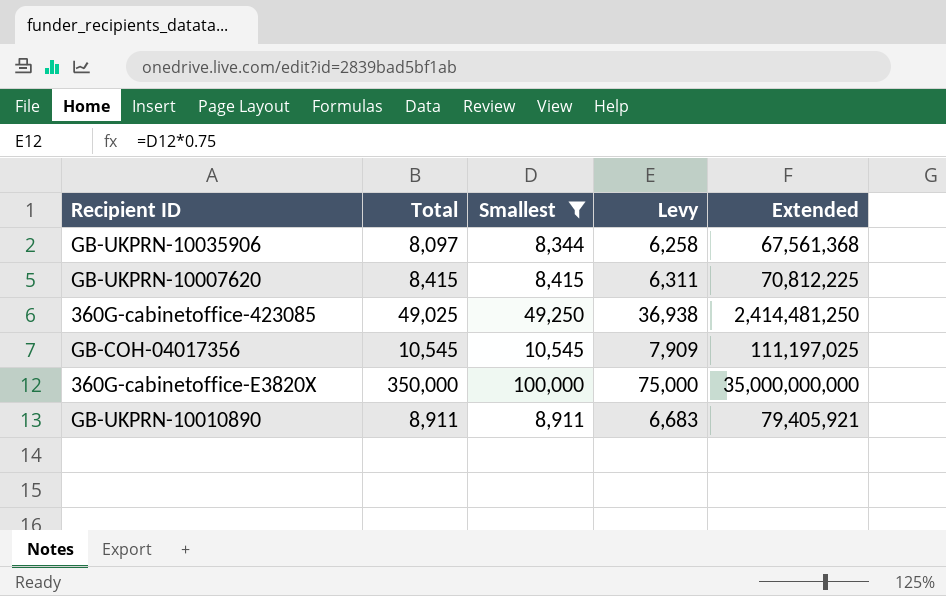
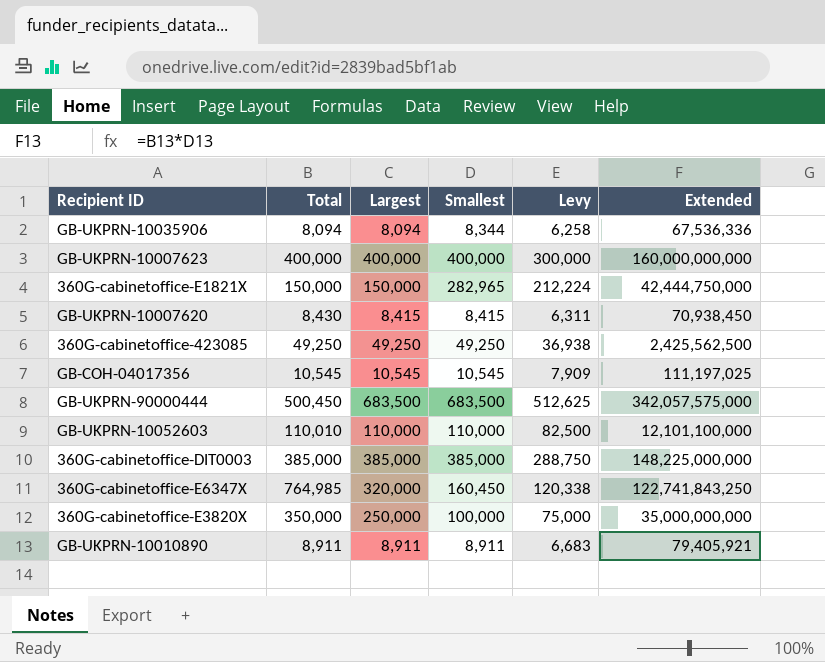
filter: Smallest <= 100,000 -> none
column Largest | position: none -> 3
GB-UKPRN-10035906 | Total: 8,097 -> 8,094
GB-UKPRN-10035906 | Extended: 67,561,368 -> 67,536,336
GB-UKPRN-10007620 | Total: 8,415 -> 8,430
GB-UKPRN-10007620 | Extended: 70,812,225 -> 70,938,450
360G-cabinetoffice-423085 | Total: 49,025 -> 49,250
360G-cabinetoffice-423085 | Extended: 2,414,481,250 -> 2,425,562,500

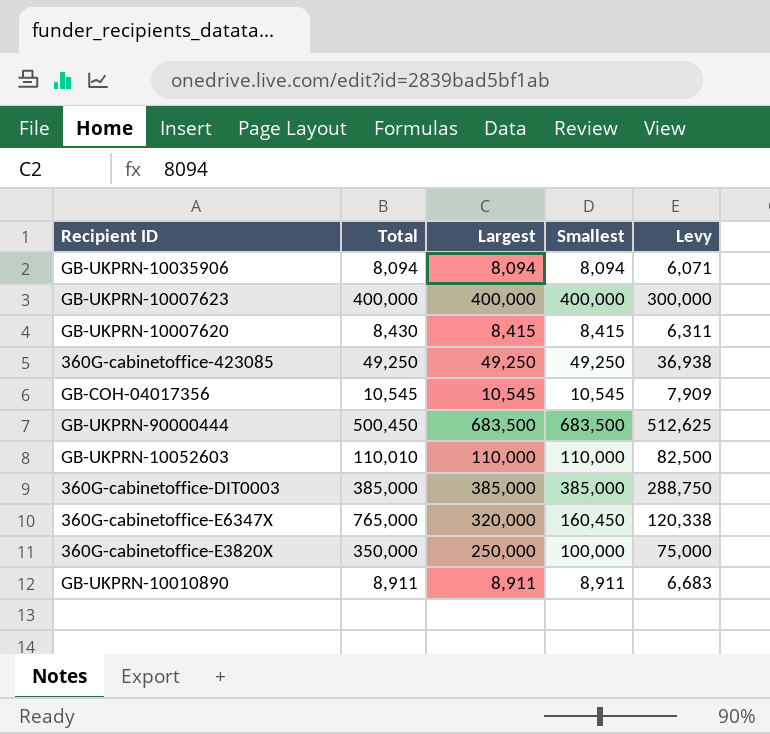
column Extended | formula: [Total] * [Smallest] -> none
row 360G-cabinetoffice-E1821X: 150,000 | 150,000 | 282,965 | 212,224 | 42,444,750,000 -> none
GB-UKPRN-10035906 | Smallest: 8,344 -> 8,094
GB-UKPRN-10035906 | Levy: 6,258 -> 6,071
360G-cabinetoffice-E6347X | Total: 764,985 -> 765,000

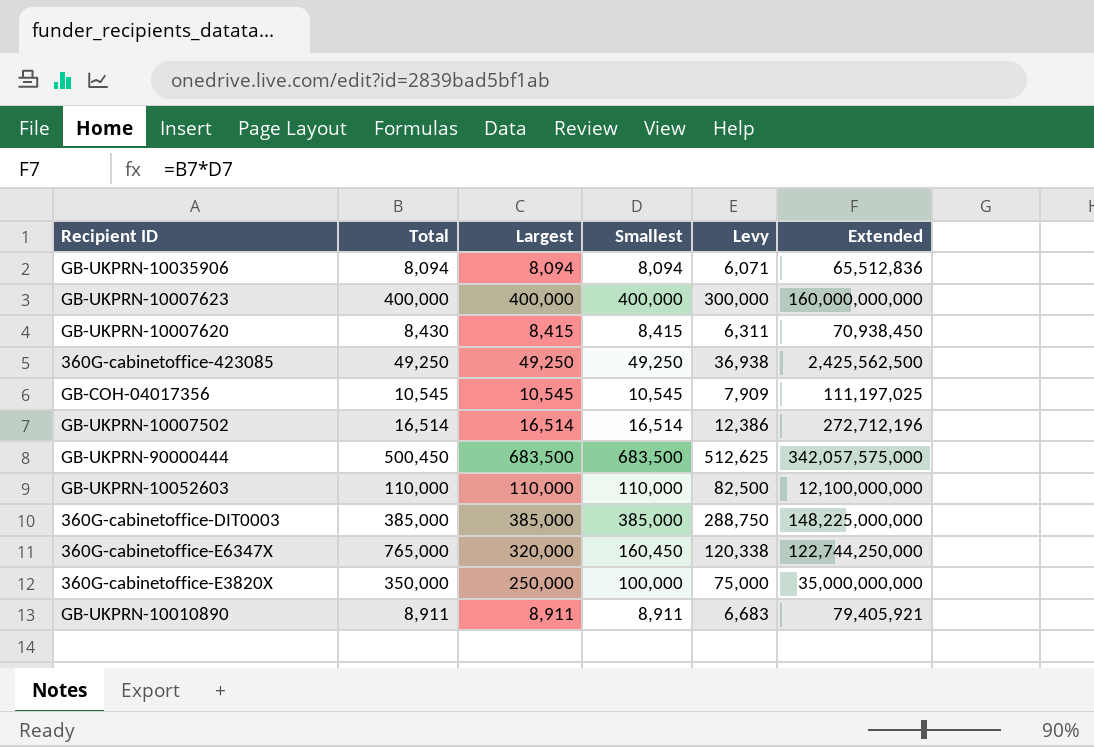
column Extended | formula: none -> [Total] * [Smallest]
row GB-UKPRN-10007502: none -> 16,514 | 16,514 | 16,514 | 12,386 | 272,712,196
GB-UKPRN-10052603 | Total: 110,010 -> 110,000

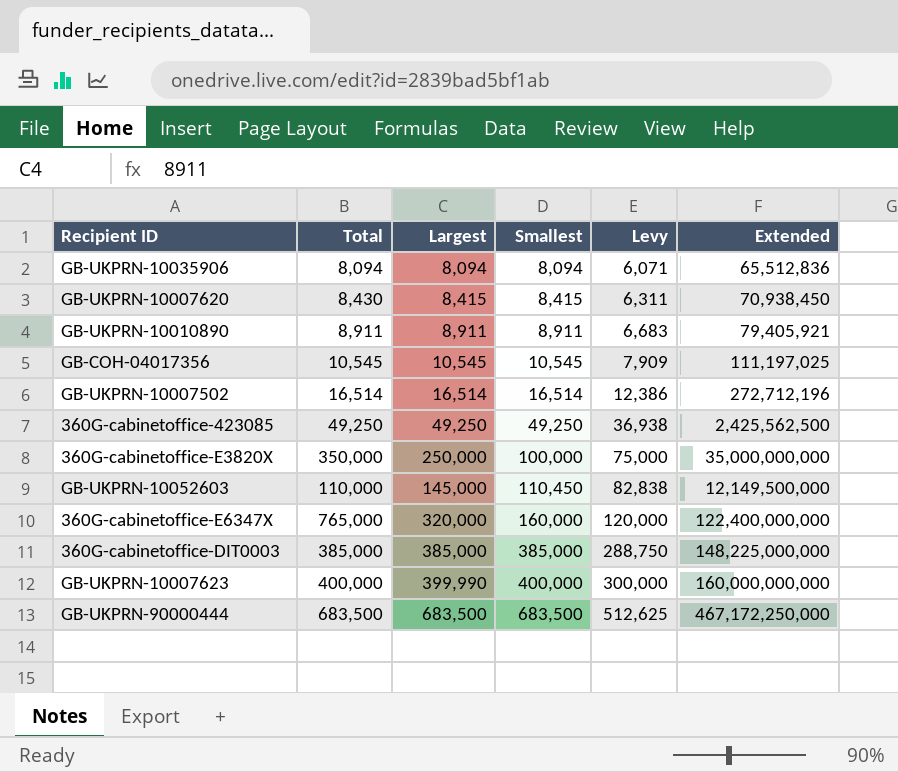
row order: none -> Smallest ascending
GB-UKPRN-10052603 | Largest: 110,000 -> 145,000
GB-UKPRN-10052603 | Smallest: 110,000 -> 110,450
GB-UKPRN-10052603 | Levy: 82,500 -> 82,838
GB-UKPRN-10052603 | Extended: 12,100,000,000 -> 12,149,500,000
360G-cabinetoffice-E6347X | Smallest: 160,450 -> 160,000
360G-cabinetoffice-E6347X | Levy: 120,338 -> 120,000
360G-cabinetoffice-E6347X | Extended: 122,744,250,000 -> 122,400,000,000
GB-UKPRN-10007623 | Largest: 400,000 -> 399,990
GB-UKPRN-90000444 | Total: 500,450 -> 683,500
GB-UKPRN-90000444 | Extended: 342,057,575,000 -> 467,172,250,000

